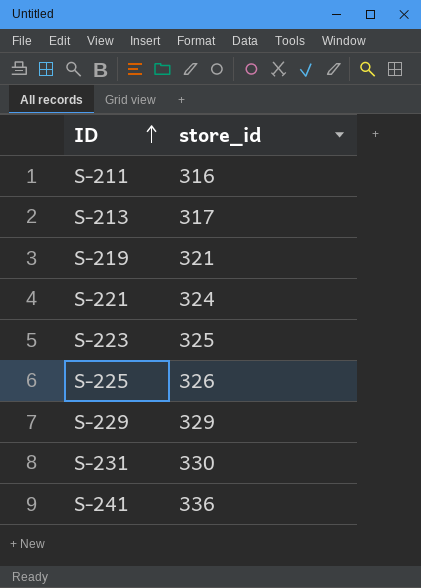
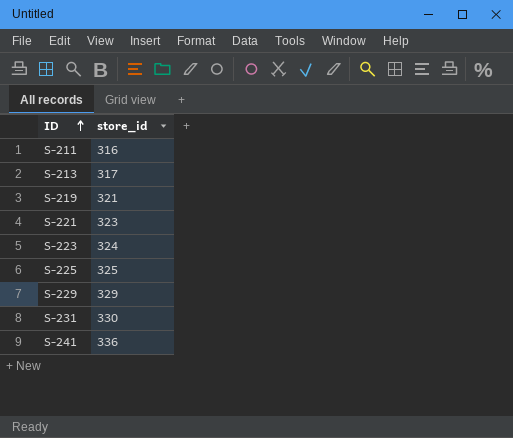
S-221 | store_id: 324 -> 323
S-223 | store_id: 325 -> 324
S-225 | store_id: 326 -> 325

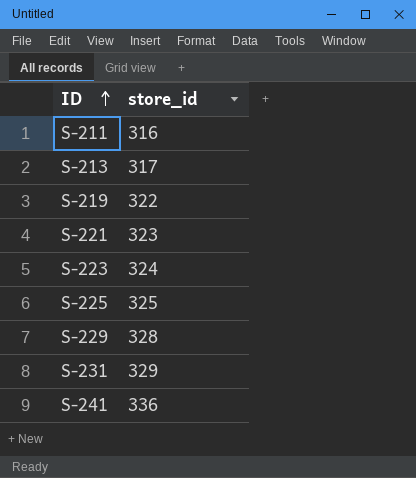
S-219 | store_id: 321 -> 322
S-229 | store_id: 329 -> 328
S-231 | store_id: 330 -> 329

